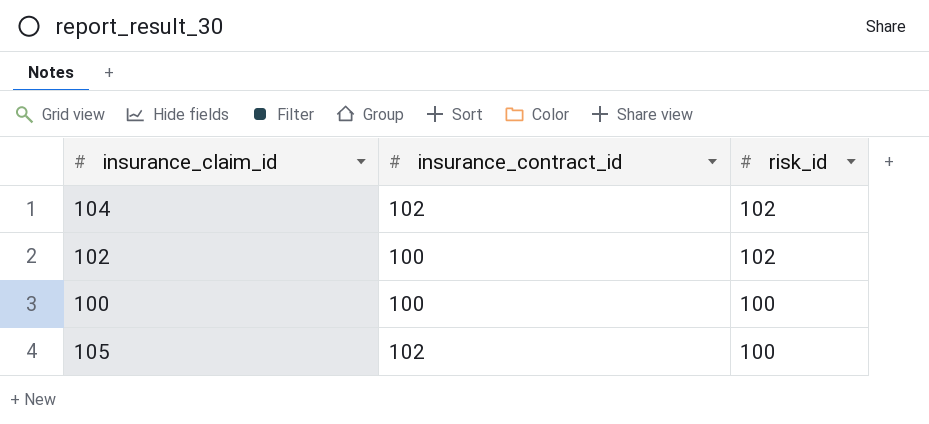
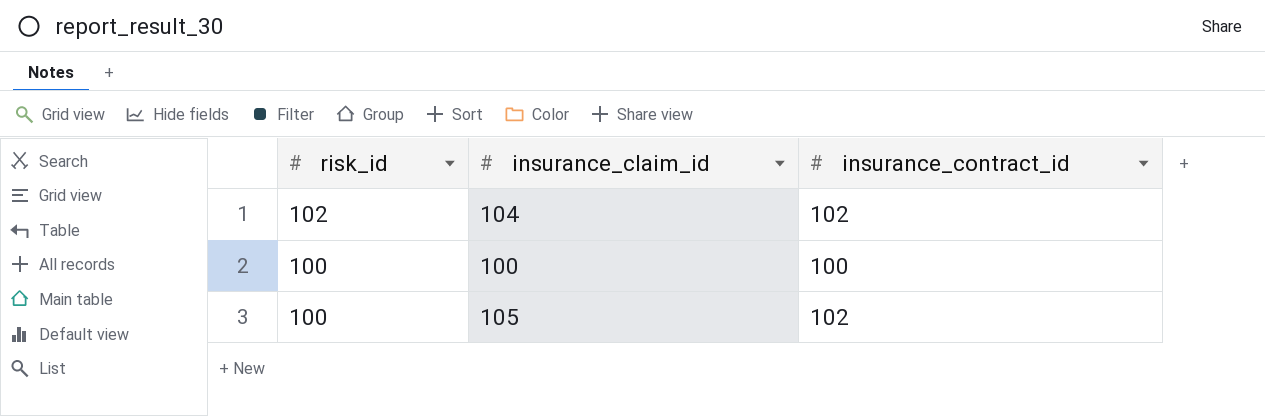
column risk_id | position: 3 -> 1
row 102: 100 | 102 -> none

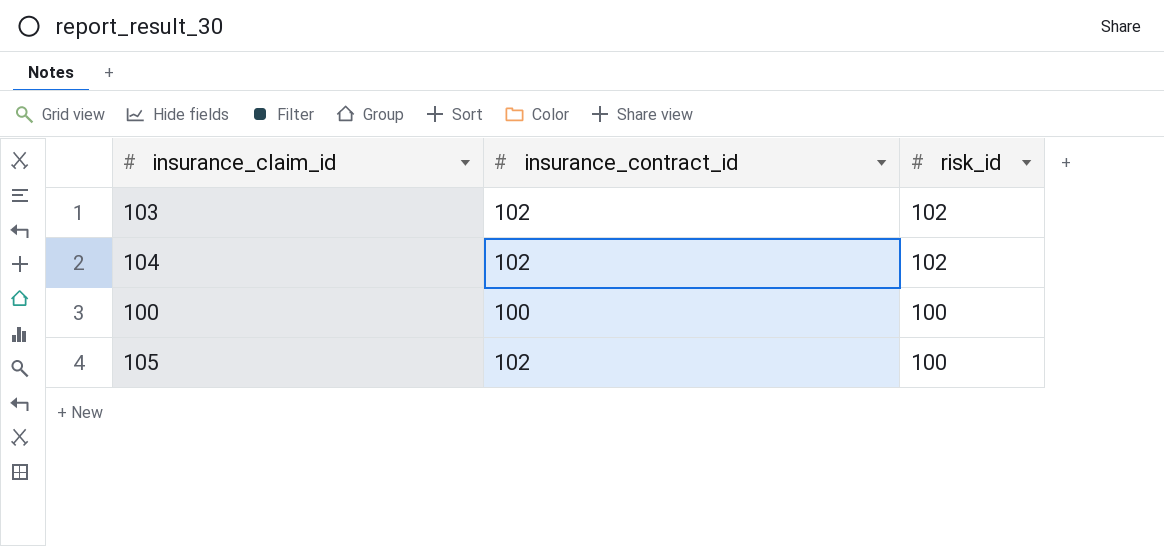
column risk_id | position: 1 -> 3
row 103: none -> 102 | 102

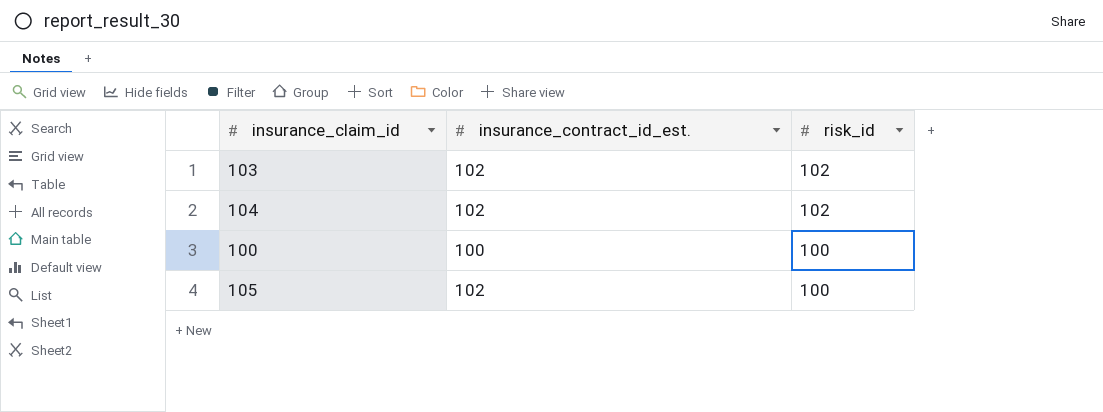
column name: insurance_contract_id -> insurance_contract_id_est.

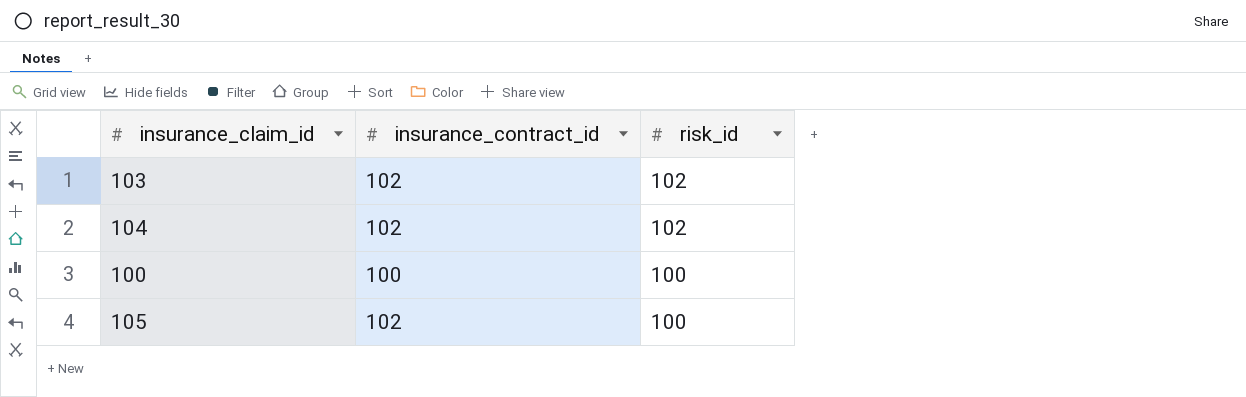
column name: insurance_contract_id_est. -> insurance_contract_id

